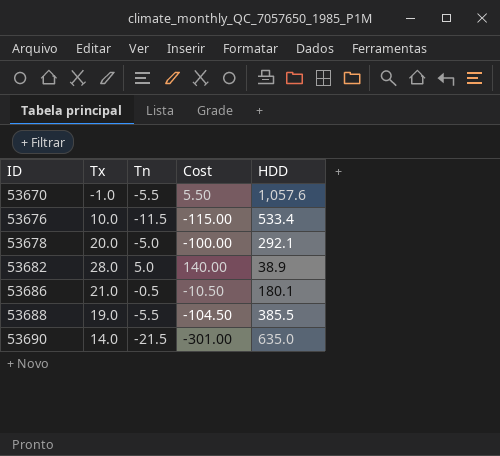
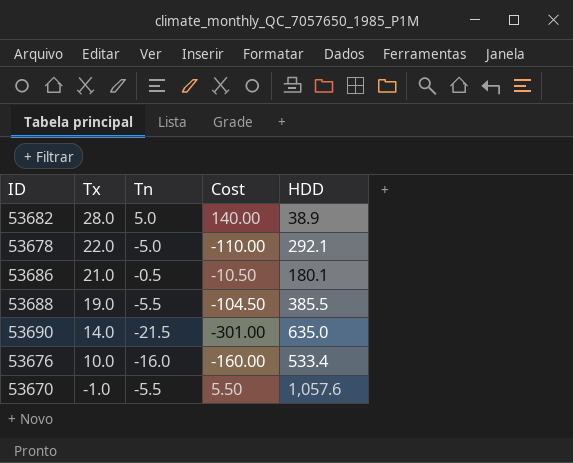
row order: ID ascending -> Tx descending
53678 | Tx: 20.0 -> 22.0
53678 | Cost: -100.00 -> -110.00
53676 | Tn: -11.5 -> -16.0
53676 | Cost: -115.00 -> -160.00

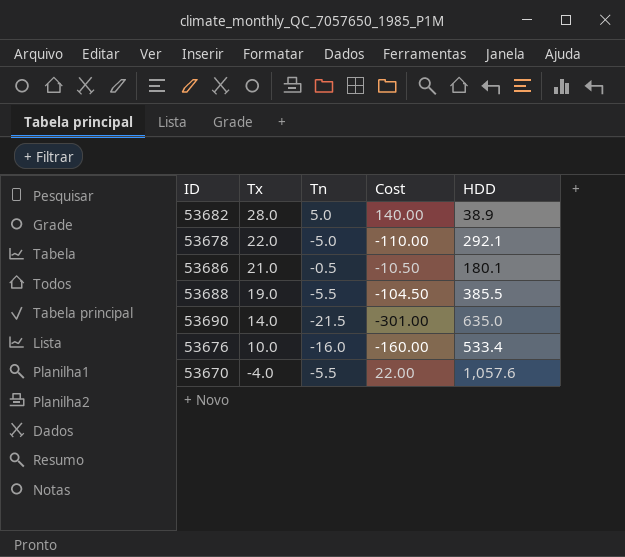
53670 | Tx: -1.0 -> -4.0
53670 | Cost: 5.50 -> 22.00

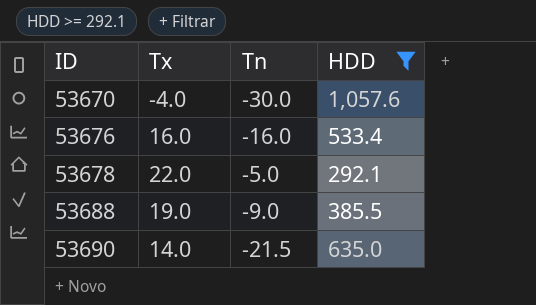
filter: none -> HDD >= 292.1
row order: Tx descending -> ID ascending
column Cost | formula: [Tx] * [Tn] -> none
53670 | Tn: -5.5 -> -30.0
53676 | Tx: 10.0 -> 16.0
53688 | Tn: -5.5 -> -9.0

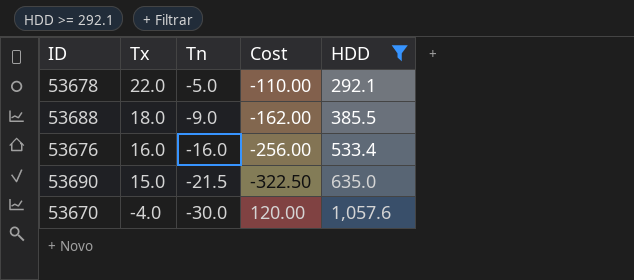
row order: ID ascending -> Tx descending
column Cost | formula: none -> [Tx] * [Tn]
53688 | Tx: 19.0 -> 18.0
53690 | Tx: 14.0 -> 15.0

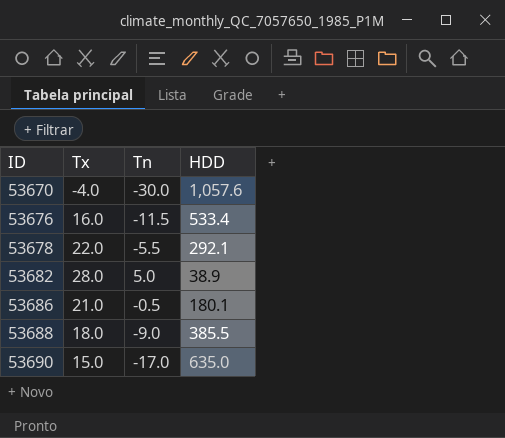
filter: HDD >= 292.1 -> none
row order: Tx descending -> ID ascending
column Cost | formula: [Tx] * [Tn] -> none
53676 | Tn: -16.0 -> -11.5
53678 | Tn: -5.0 -> -5.5
53690 | Tn: -21.5 -> -17.0

